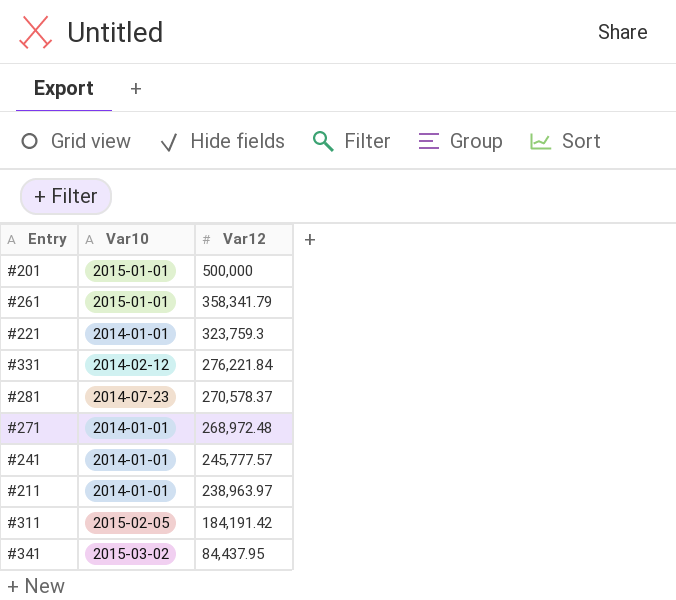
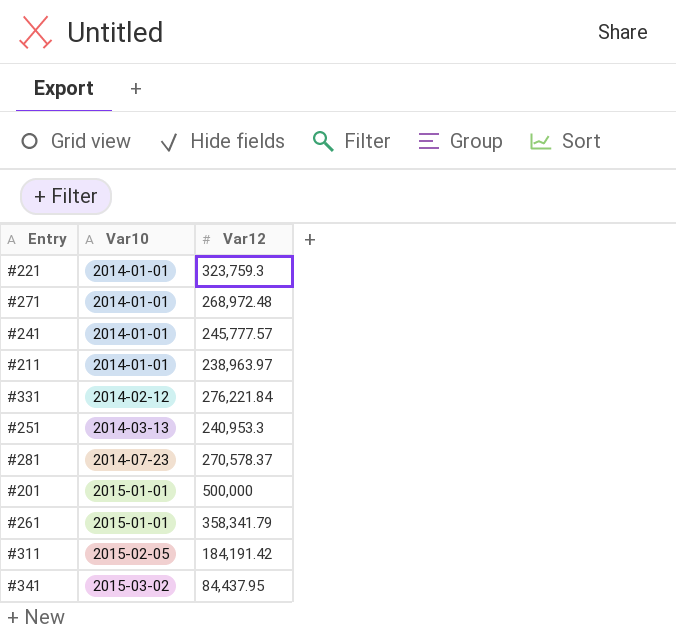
row order: Var12 descending -> Var10 ascending
row #251: none -> 2014-03-13 | 240,953.3

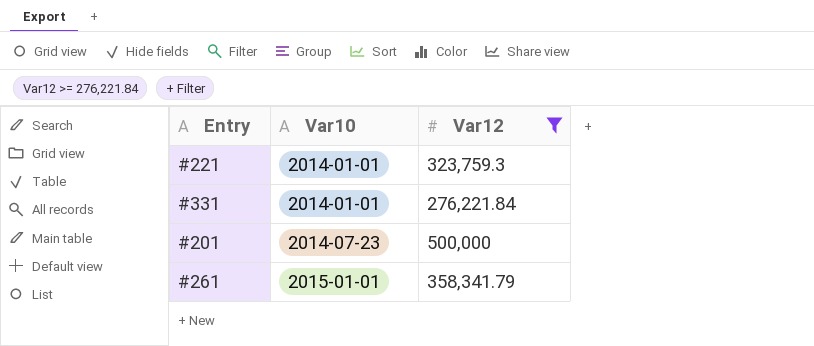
filter: none -> Var12 >= 276,221.84
#331 | Var10: 2014-02-12 -> 2014-01-01
#201 | Var10: 2015-01-01 -> 2014-07-23

